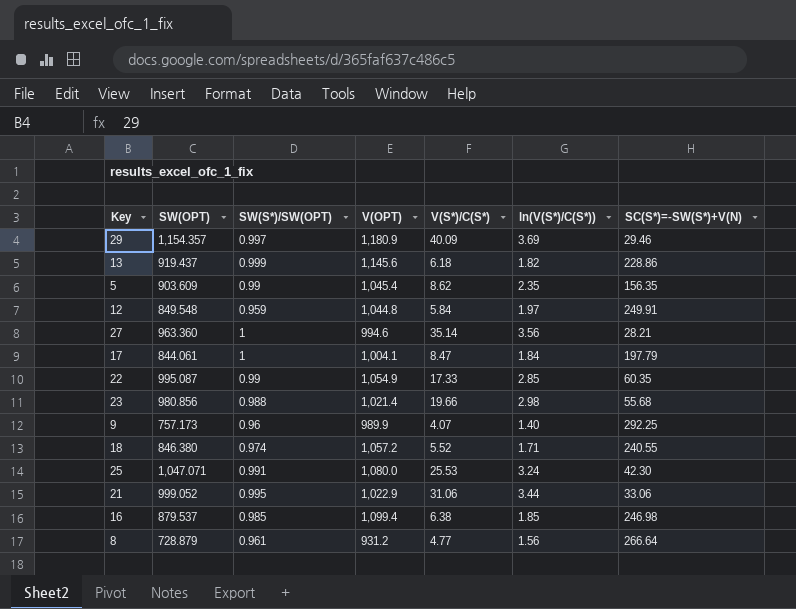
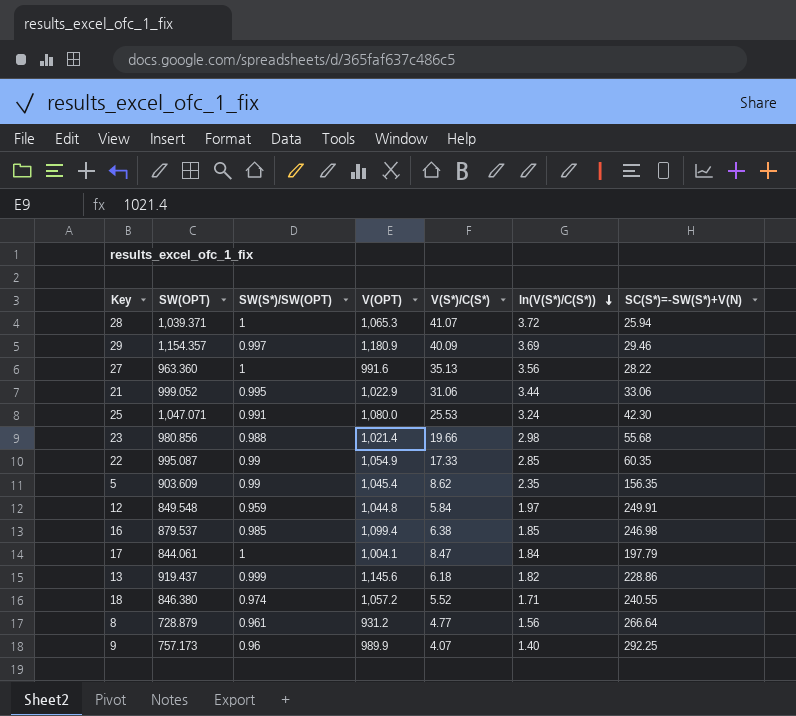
row order: none -> ln(V(S*)/C(S*)) descending
row 28: none -> 1,039.371 | 1 | 1,065.3 | 41.07 | 3.72 | 25.94
27 | V(OPT): 994.6 -> 991.6
27 | V(S*)/C(S*): 35.14 -> 35.13
27 | SC(S*)=-SW(S*)+V(N): 28.21 -> 28.22

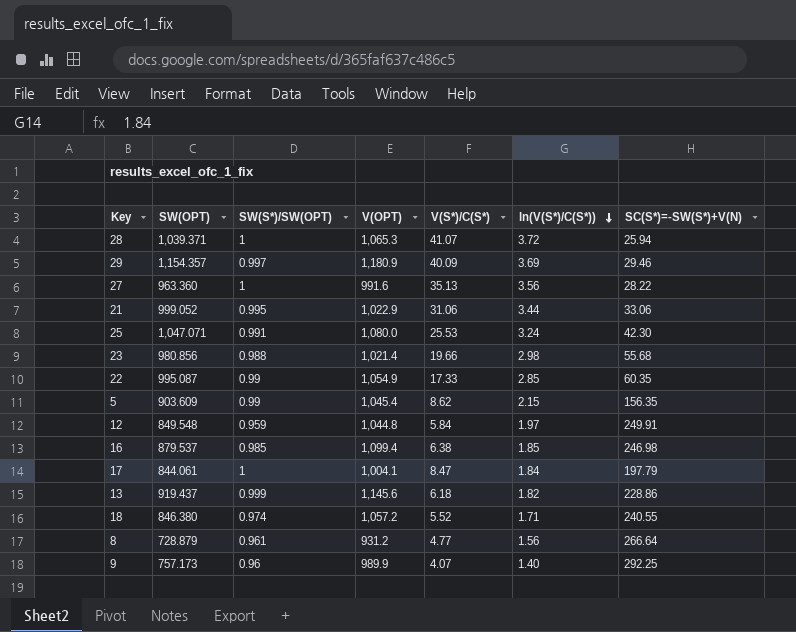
5 | ln(V(S*)/C(S*)): 2.35 -> 2.15

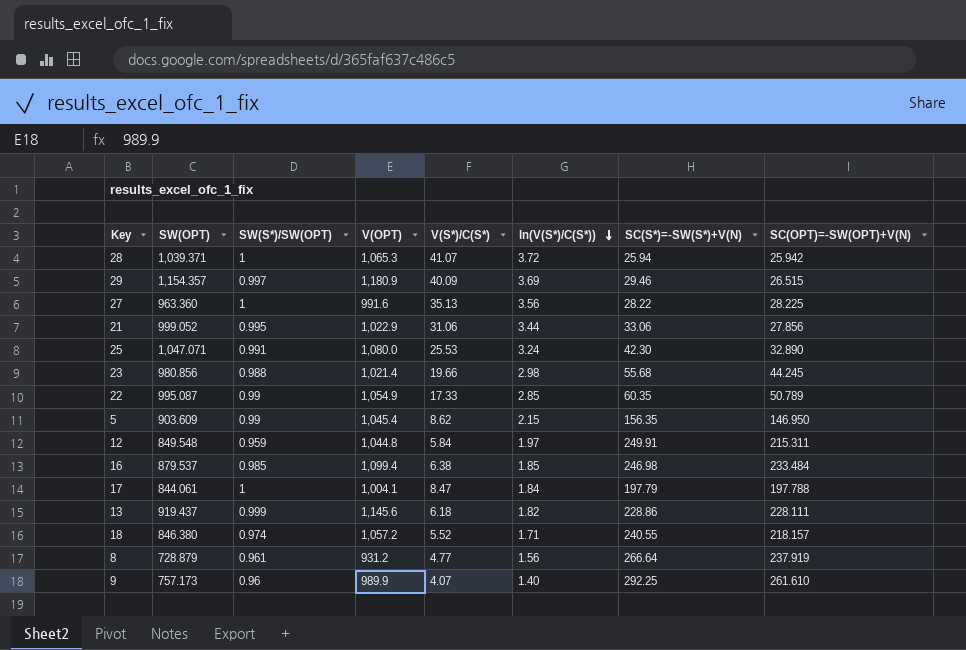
column SC(OPT)=-SW(OPT)+V(N) | position: none -> 8

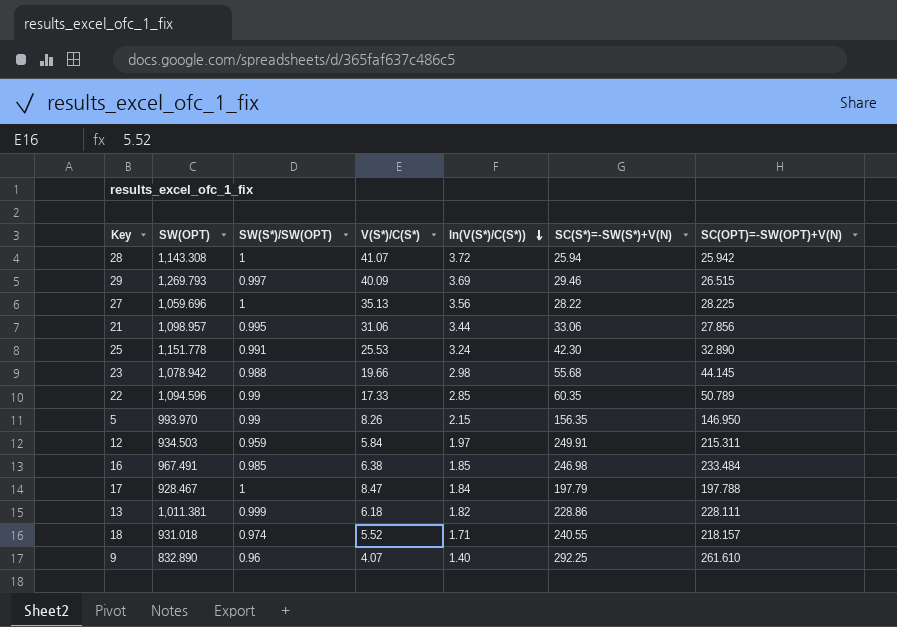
column V(OPT) | position: 4 -> none
row 8: 728.879 | 0.961 | 931.2 | 4.77 | 1.56 | 266.64 | 237.919 -> none
28 | SW(OPT): 1,039.371 -> 1,143.308
29 | SW(OPT): 1,154.357 -> 1,269.793
27 | SW(OPT): 963.360 -> 1,059.696
21 | SW(OPT): 999.052 -> 1,098.957
25 | SW(OPT): 1,047.071 -> 1,151.778
23 | SW(OPT): 980.856 -> 1,078.942
23 | SC(OPT)=-SW(OPT)+V(N): 44.245 -> 44.145
22 | SW(OPT): 995.087 -> 1,094.596
5 | SW(OPT): 903.609 -> 993.970
5 | V(S*)/C(S*): 8.62 -> 8.26
12 | SW(OPT): 849.548 -> 934.503
16 | SW(OPT): 879.537 -> 967.491
17 | SW(OPT): 844.061 -> 928.467
13 | SW(OPT): 919.437 -> 1,011.381
18 | SW(OPT): 846.380 -> 931.018
9 | SW(OPT): 757.173 -> 832.890

